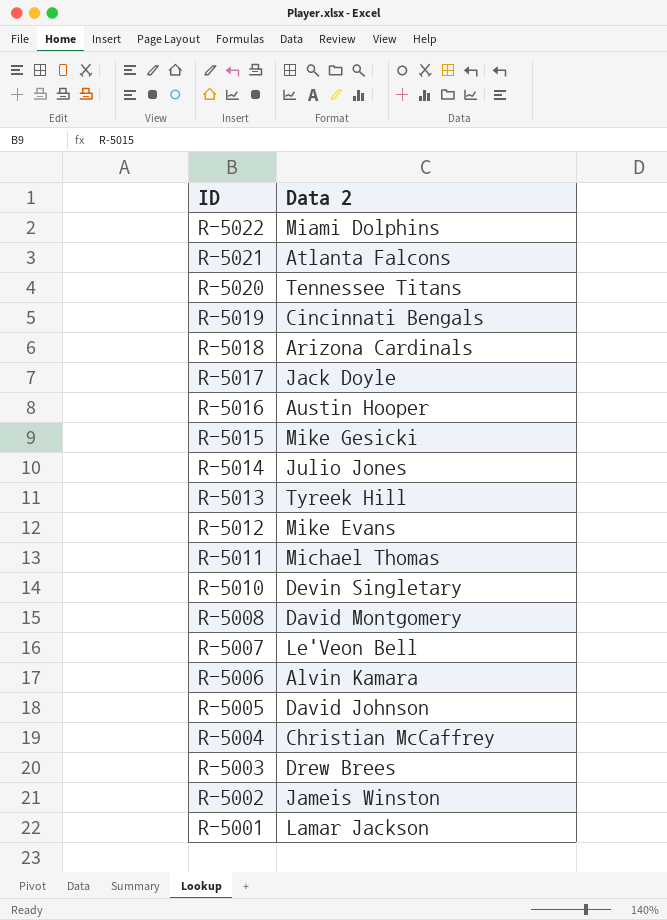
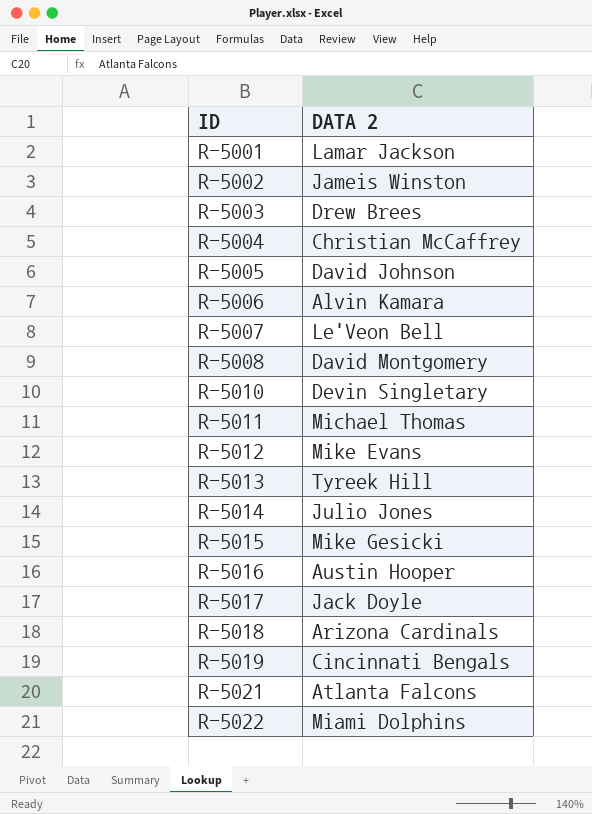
row order: ID descending -> ID ascending
column name: Data 2 -> DATA 2
row R-5020: Tennessee Titans -> none

